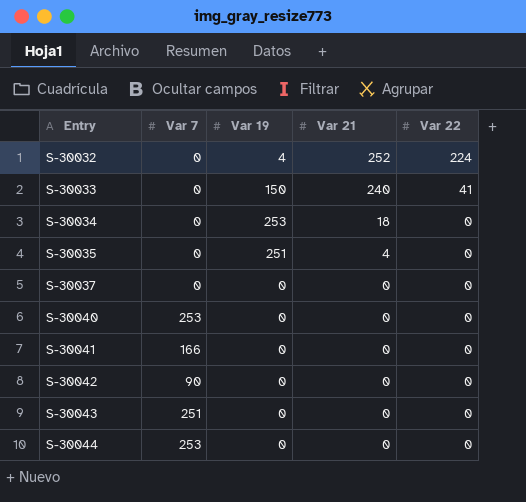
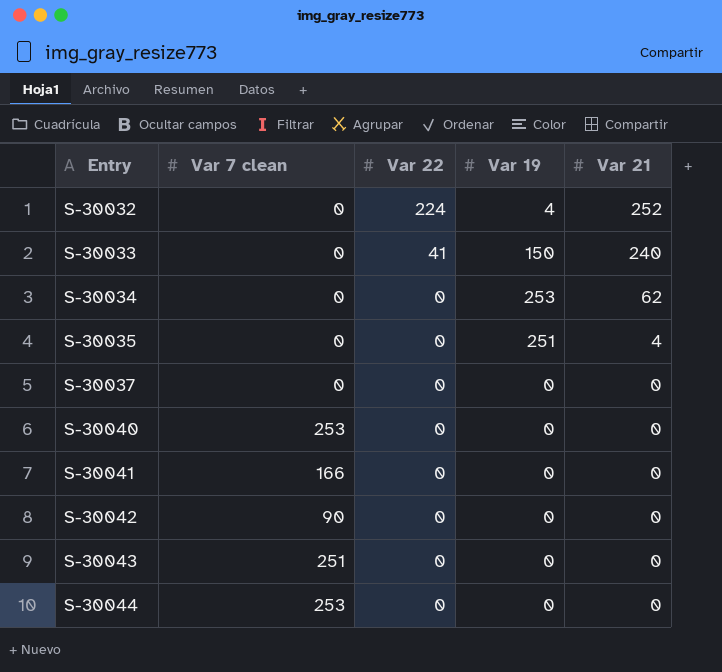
column name: Var 7 -> Var 7 clean
column Var 22 | position: 5 -> 3
S-30034 | Var 21: 18 -> 62

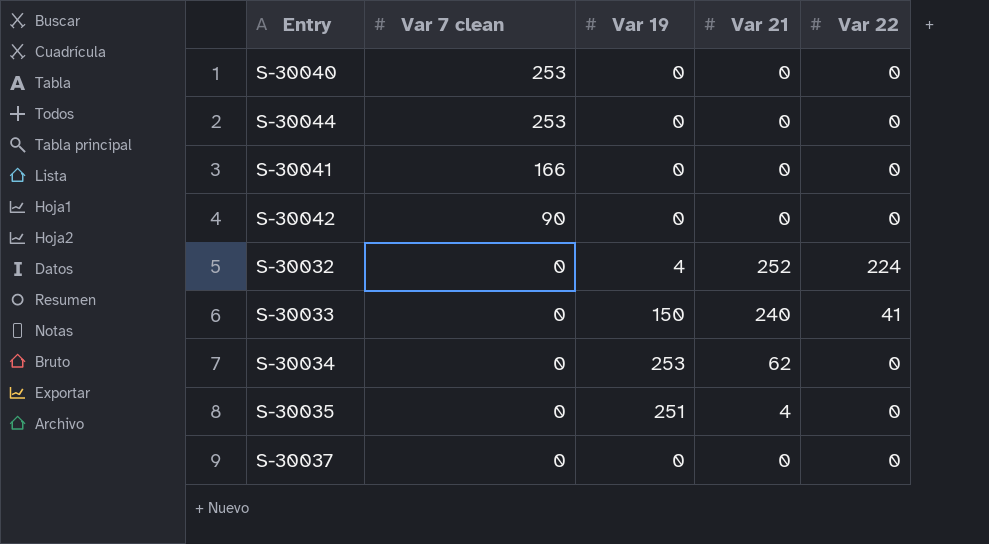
row order: Entry ascending -> Var 7 clean descending
column Var 22 | position: 3 -> 5
row S-30043: 251 | 0 | 0 | 0 -> none

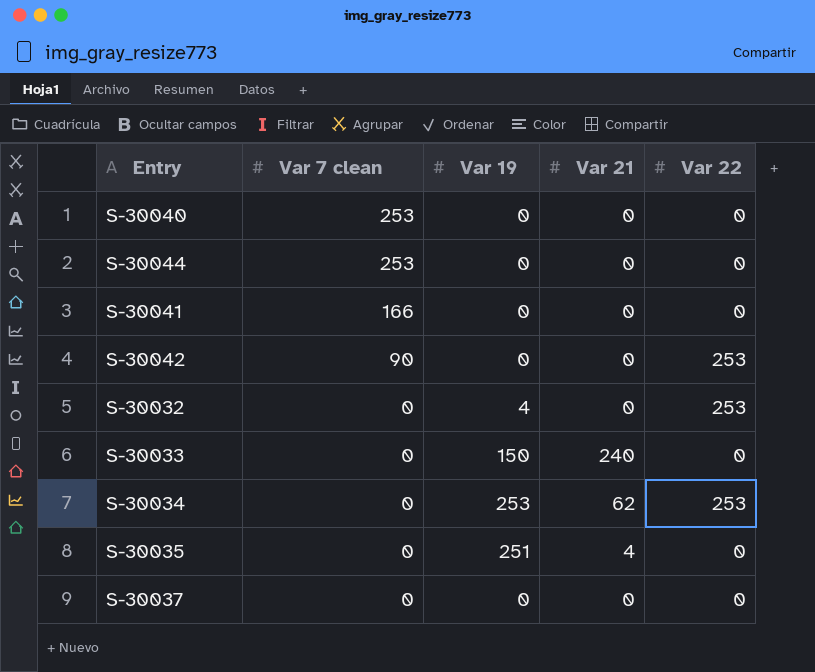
S-30042 | Var 22: 0 -> 253
S-30032 | Var 21: 252 -> 0
S-30032 | Var 22: 224 -> 253
S-30033 | Var 22: 41 -> 0
S-30034 | Var 22: 0 -> 253

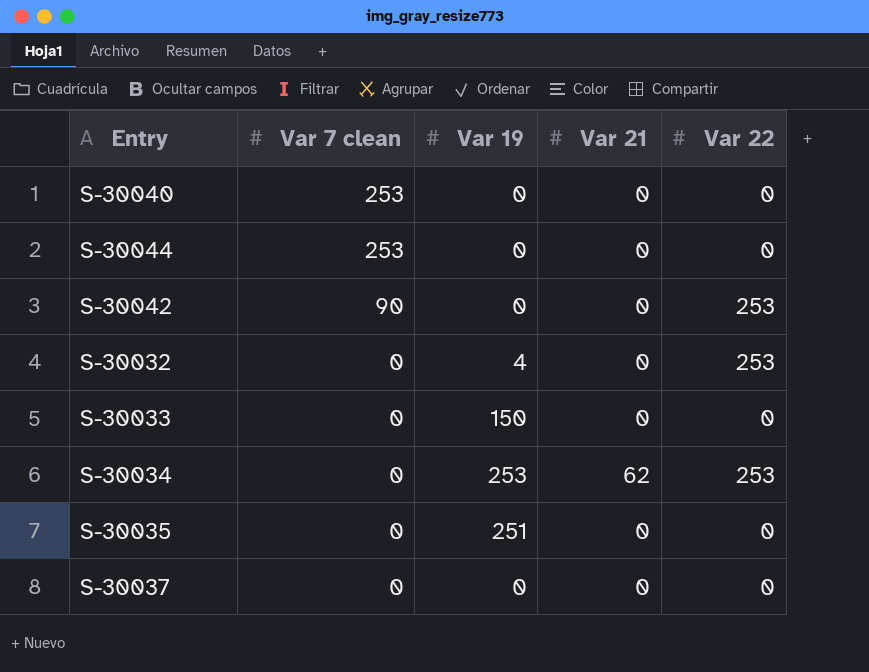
row S-30041: 166 | 0 | 0 | 0 -> none
S-30033 | Var 21: 240 -> 0
S-30035 | Var 21: 4 -> 0

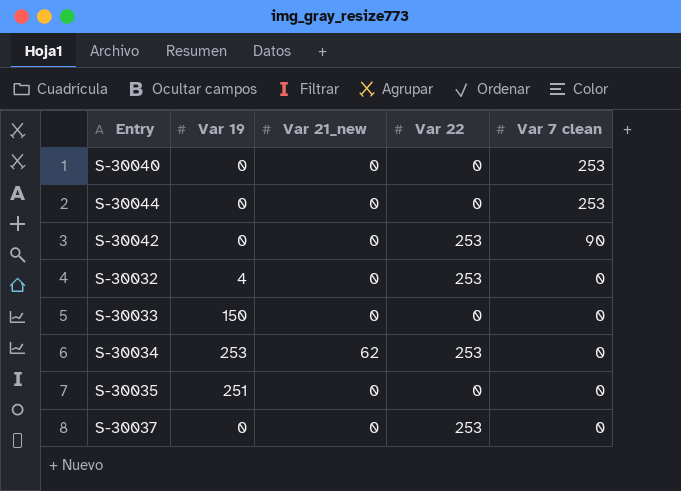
column name: Var 21 -> Var 21_new
column Var 7 clean | position: 2 -> 5
S-30037 | Var 22: 0 -> 253

